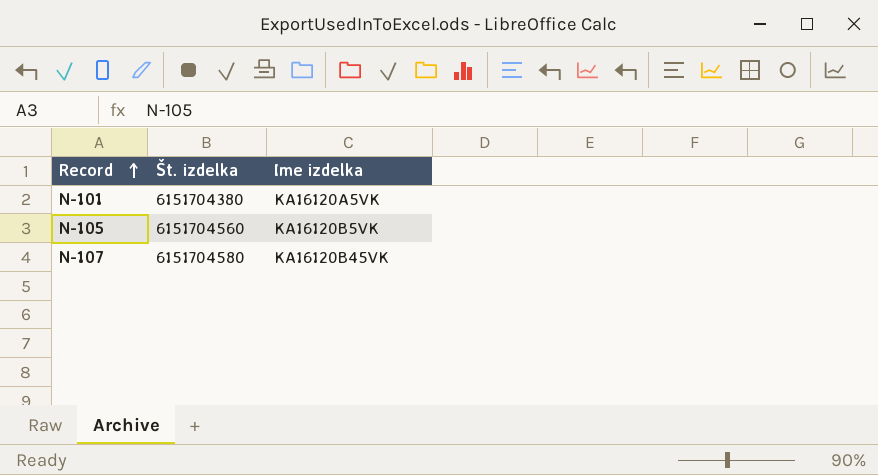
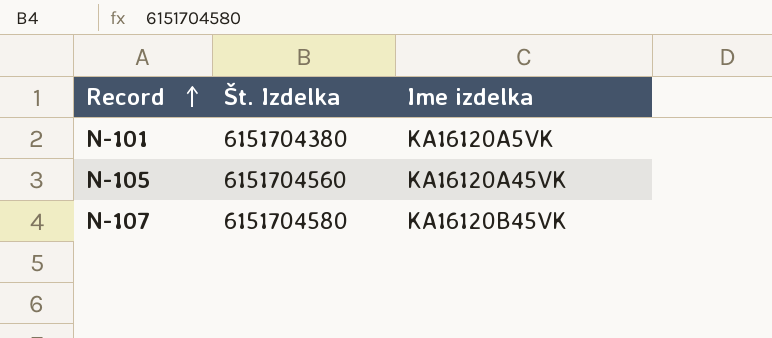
column name: Št. izdelka -> Št. Izdelka
N-105 | Ime izdelka: KA16120B5VK -> KA16120A45VK

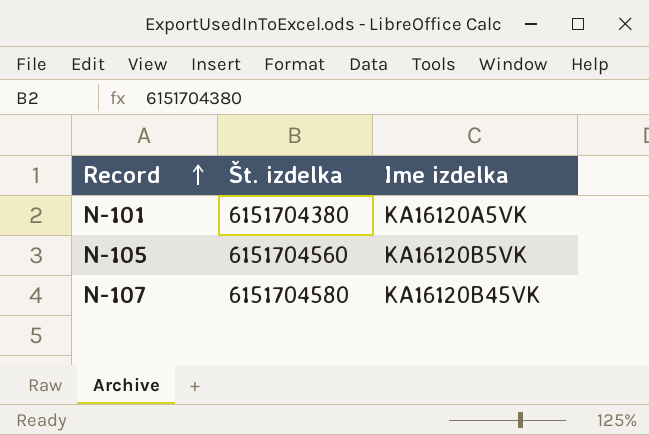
column name: Št. Izdelka -> Št. izdelka
N-105 | Ime izdelka: KA16120A45VK -> KA16120B5VK

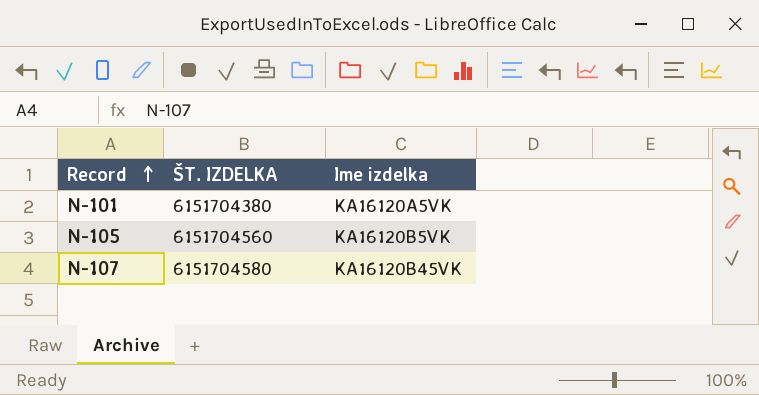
column name: Št. izdelka -> ŠT. IZDELKA

